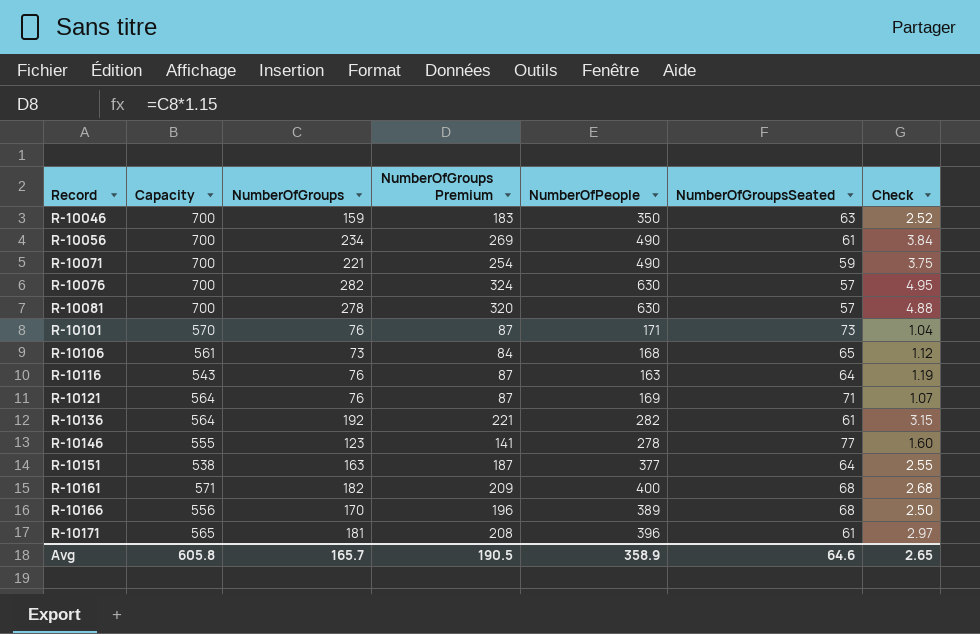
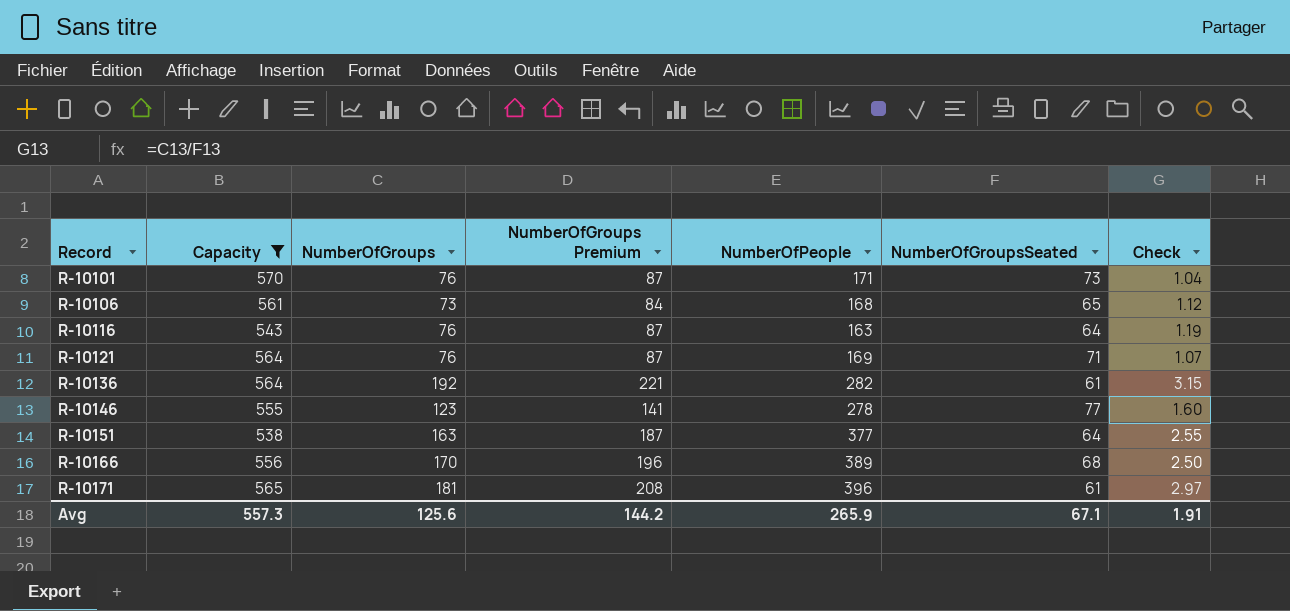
filter: none -> Capacity <= 570
Avg | Capacity: 605.8 -> 557.3
Avg | NumberOfGroups: 165.7 -> 125.6
Avg | NumberOfGroups Premium: 190.5 -> 144.2
Avg | NumberOfPeople: 358.9 -> 265.9
Avg | NumberOfGroupsSeated: 64.6 -> 67.1
Avg | Check: 2.65 -> 1.91

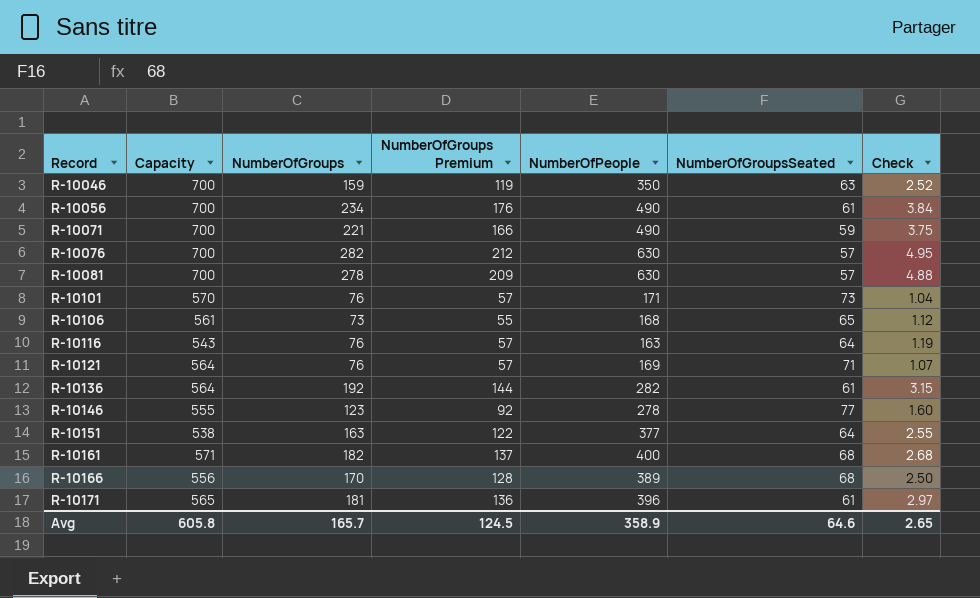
filter: Capacity <= 570 -> none
column NumberOfGroups Premium | formula: [NumberOfGroups] * 1.15 -> [NumberOfGroups] * 0.75
Avg | Capacity: 557.3 -> 605.8
Avg | NumberOfGroups: 125.6 -> 165.7
Avg | NumberOfGroups Premium: 144.2 -> 124.5
Avg | NumberOfPeople: 265.9 -> 358.9
Avg | NumberOfGroupsSeated: 67.1 -> 64.6
Avg | Check: 1.91 -> 2.65

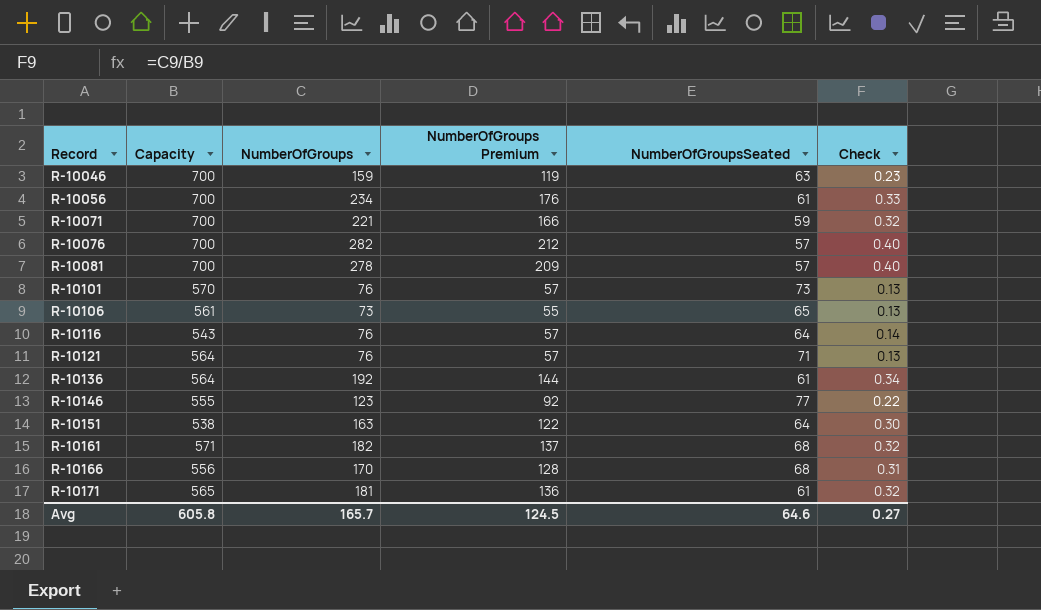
column NumberOfPeople | position: 5 -> none
column Check | formula: [NumberOfGroups] / [NumberOfGroupsSeated] -> [NumberOfGroups] / [Capacity]
Avg | Check: 2.65 -> 0.27

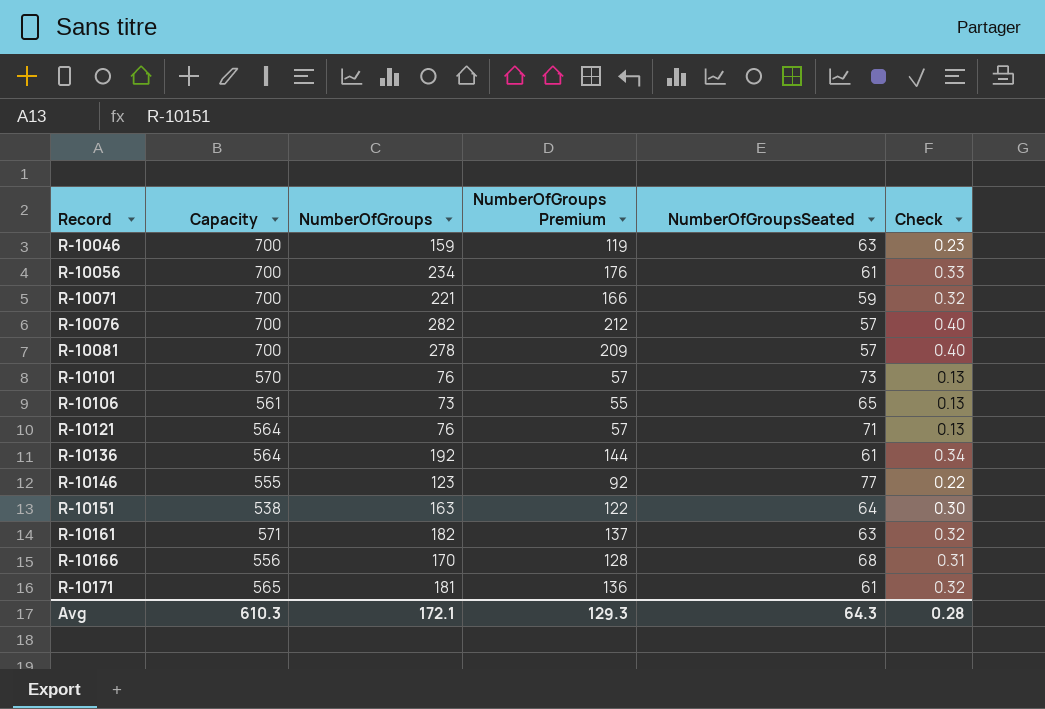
row R-10116: 543 | 76 | 57 | 64 | 0.14 -> none
R-10161 | NumberOfGroupsSeated: 68 -> 63
Avg | Capacity: 605.8 -> 610.3
Avg | NumberOfGroups: 165.7 -> 172.1
Avg | NumberOfGroups Premium: 124.5 -> 129.3
Avg | NumberOfGroupsSeated: 64.6 -> 64.3
Avg | Check: 0.27 -> 0.28

